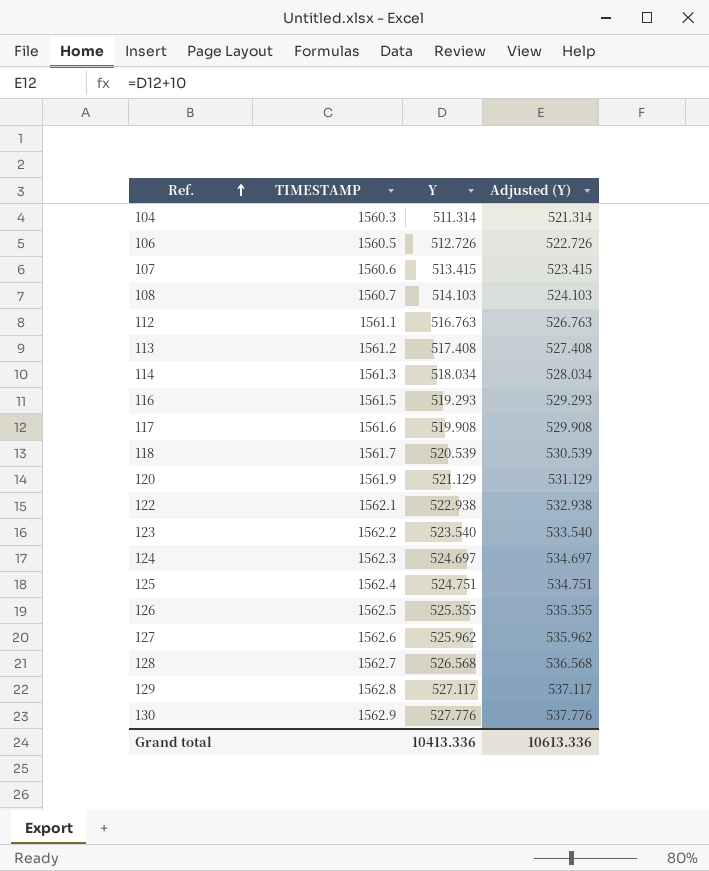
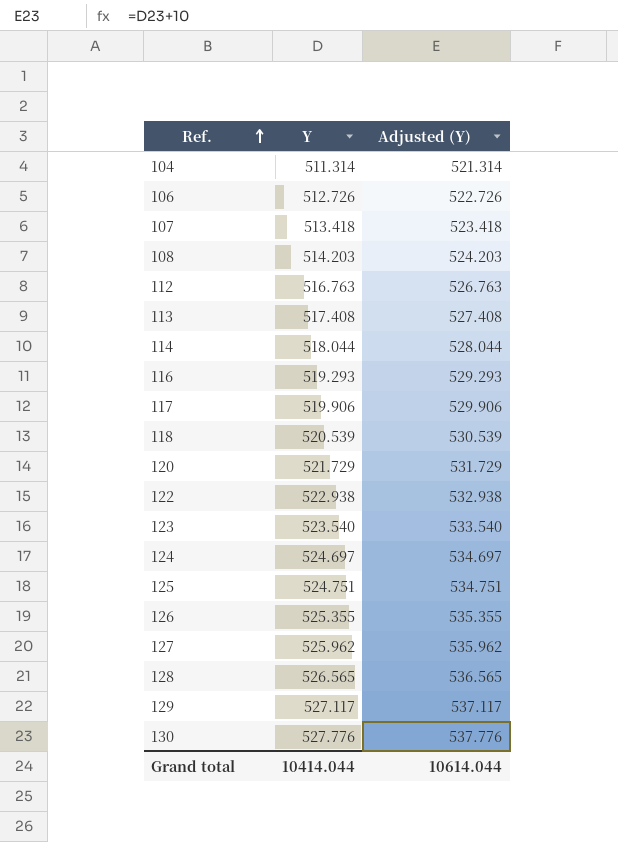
column TIMESTAMP | position: 2 -> none
107 | Y: 513.415 -> 513.418
107 | Adjusted (Y): 523.415 -> 523.418
108 | Y: 514.103 -> 514.203
108 | Adjusted (Y): 524.103 -> 524.203
114 | Y: 518.034 -> 518.044
114 | Adjusted (Y): 528.034 -> 528.044
117 | Y: 519.908 -> 519.906
117 | Adjusted (Y): 529.908 -> 529.906
120 | Y: 521.129 -> 521.729
120 | Adjusted (Y): 531.129 -> 531.729
128 | Y: 526.568 -> 526.565
128 | Adjusted (Y): 536.568 -> 536.565
Grand total | Y: 10413.336 -> 10414.044
Grand total | Adjusted (Y): 10613.336 -> 10614.044

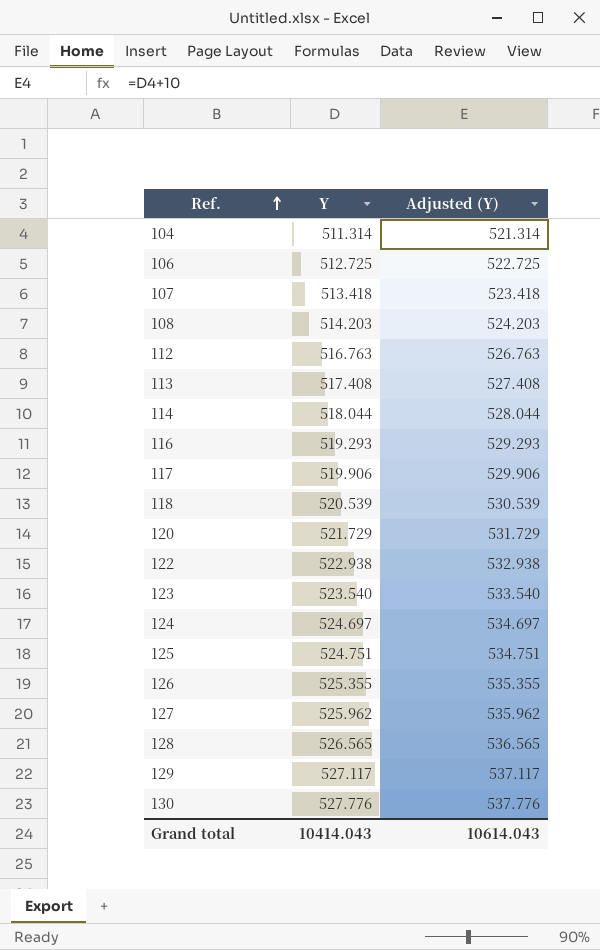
106 | Y: 512.726 -> 512.725
106 | Adjusted (Y): 522.726 -> 522.725
Grand total | Y: 10414.044 -> 10414.043
Grand total | Adjusted (Y): 10614.044 -> 10614.043

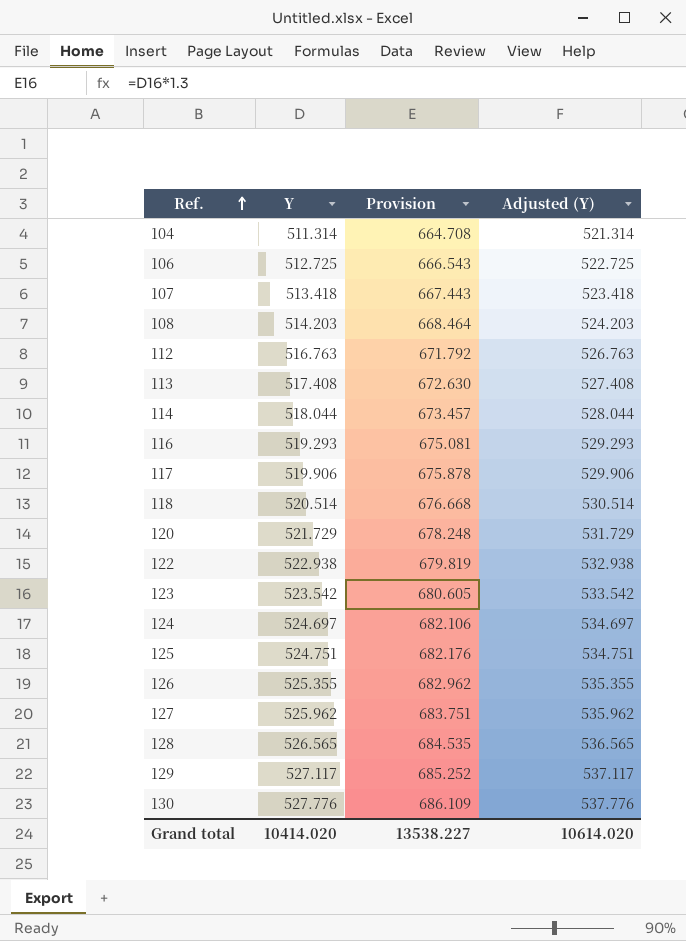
column Provision | formula: none -> [Y] * 1.3
118 | Y: 520.539 -> 520.514
118 | Adjusted (Y): 530.539 -> 530.514
123 | Y: 523.540 -> 523.542
123 | Adjusted (Y): 533.540 -> 533.542
Grand total | Y: 10414.043 -> 10414.020
Grand total | Adjusted (Y): 10614.043 -> 10614.020

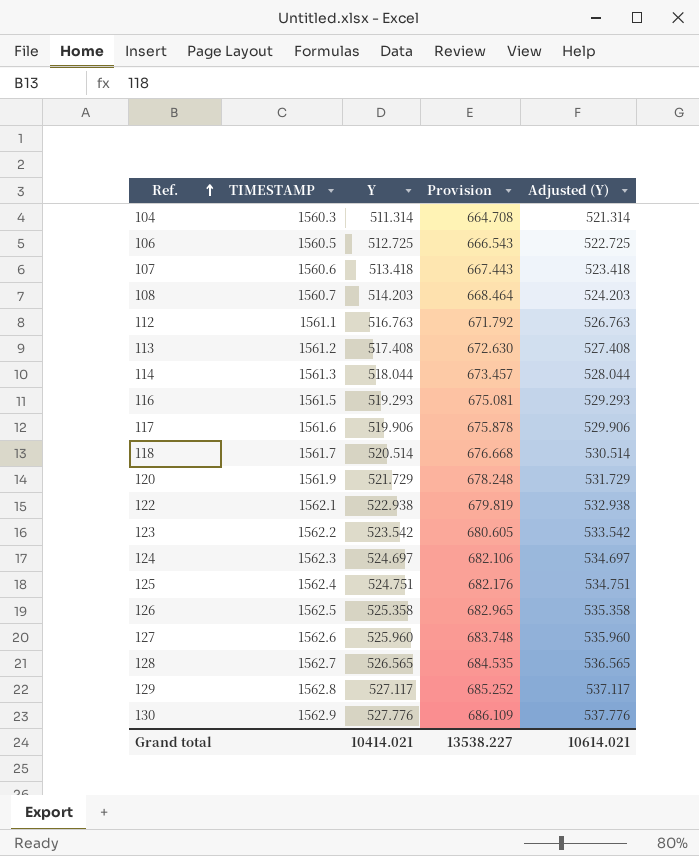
column TIMESTAMP | position: none -> 2
126 | Y: 525.355 -> 525.358
126 | Provision: 682.962 -> 682.965
126 | Adjusted (Y): 535.355 -> 535.358
127 | Y: 525.962 -> 525.960
127 | Provision: 683.751 -> 683.748
127 | Adjusted (Y): 535.962 -> 535.960
Grand total | Y: 10414.020 -> 10414.021
Grand total | Adjusted (Y): 10614.020 -> 10614.021

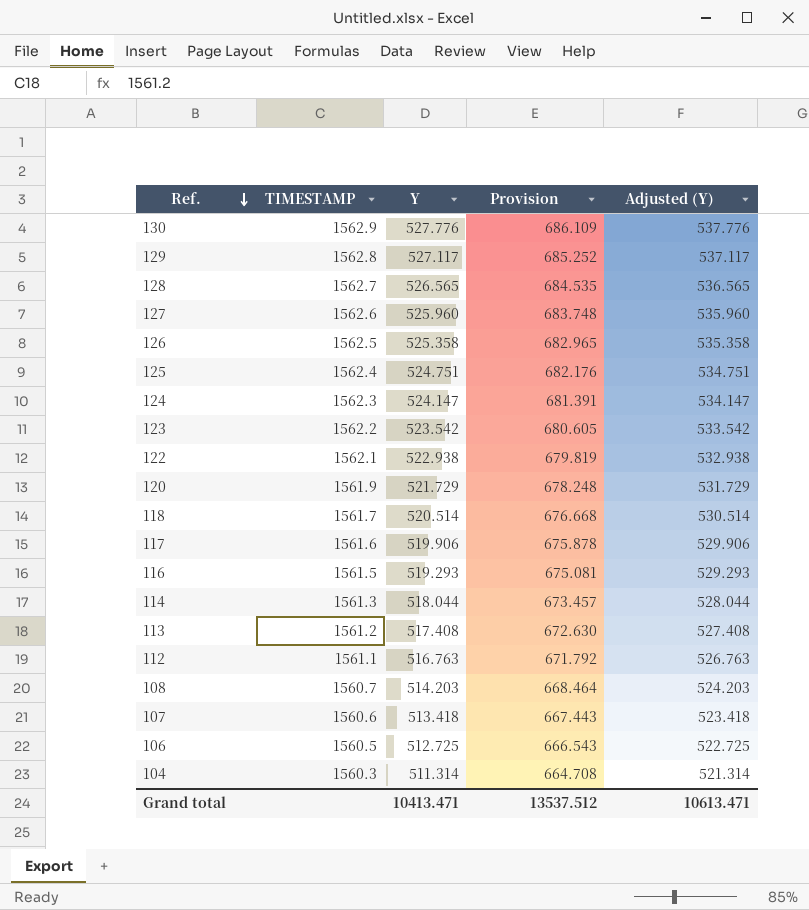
row order: Ref. ascending -> Ref. descending
124 | Y: 524.697 -> 524.147
124 | Provision: 682.106 -> 681.391
124 | Adjusted (Y): 534.697 -> 534.147
Grand total | Y: 10414.021 -> 10413.471
Grand total | Provision: 13538.227 -> 13537.512
Grand total | Adjusted (Y): 10614.021 -> 10613.471

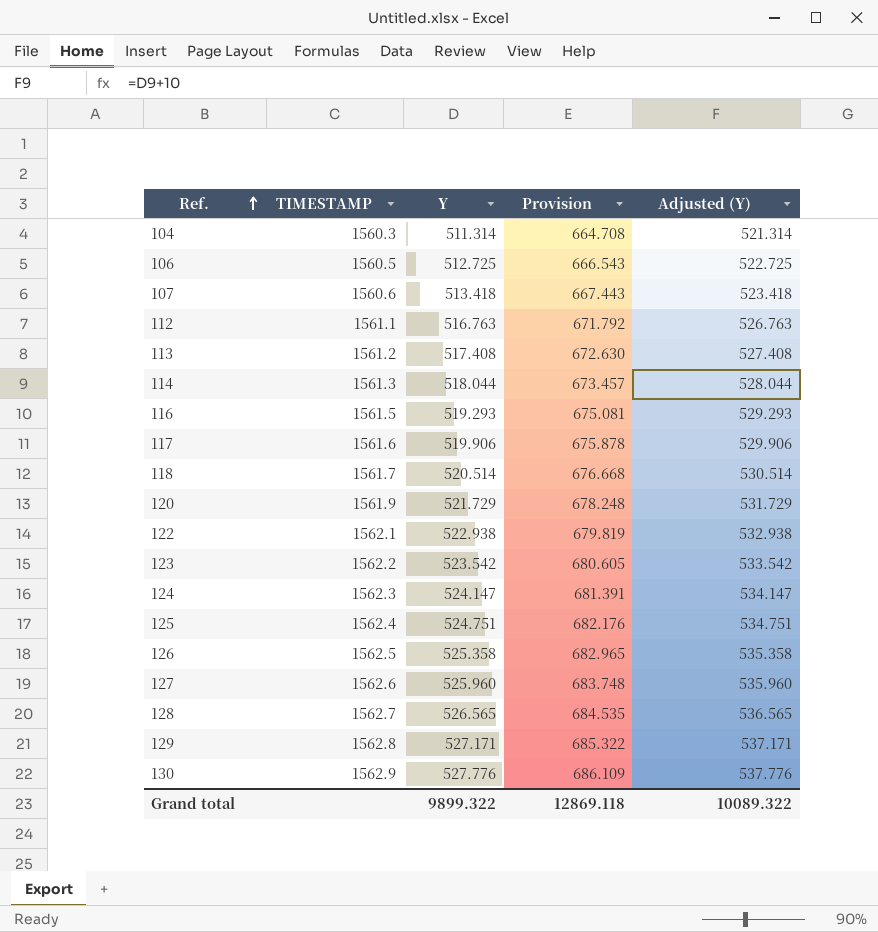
row order: Ref. descending -> Ref. ascending
row 108: 1560.7 | 514.203 | 668.464 | 524.203 -> none
129 | Y: 527.117 -> 527.171
129 | Provision: 685.252 -> 685.322
129 | Adjusted (Y): 537.117 -> 537.171
Grand total | Y: 10413.471 -> 9899.322
Grand total | Provision: 13537.512 -> 12869.118
Grand total | Adjusted (Y): 10613.471 -> 10089.322

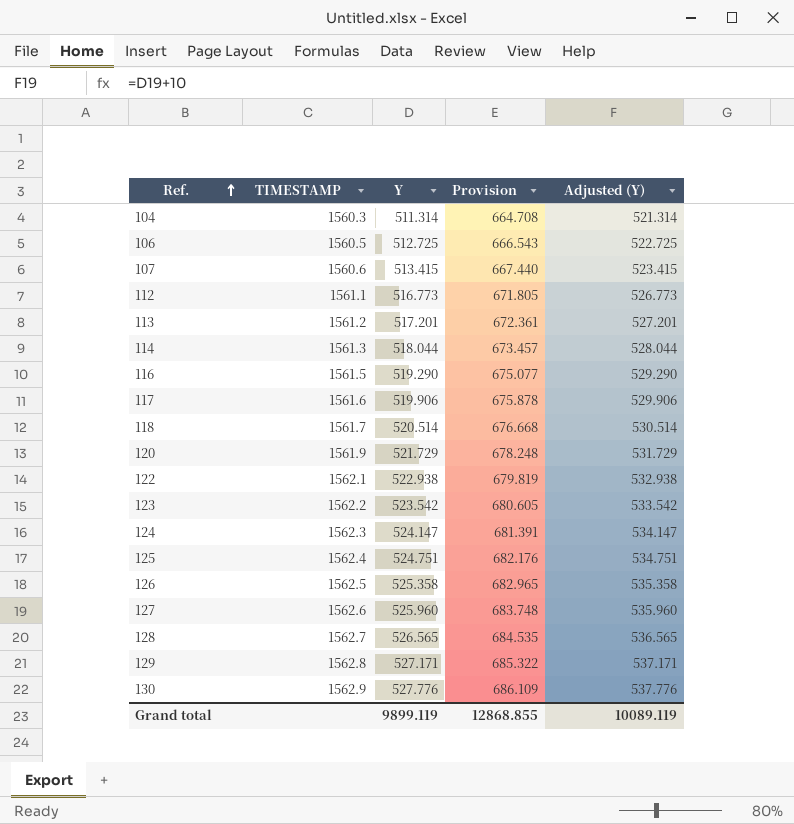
107 | Y: 513.418 -> 513.415
107 | Provision: 667.443 -> 667.440
107 | Adjusted (Y): 523.418 -> 523.415
112 | Y: 516.763 -> 516.773
112 | Provision: 671.792 -> 671.805
112 | Adjusted (Y): 526.763 -> 526.773
113 | Y: 517.408 -> 517.201
113 | Provision: 672.630 -> 672.361
113 | Adjusted (Y): 527.408 -> 527.201
116 | Y: 519.293 -> 519.290
116 | Provision: 675.081 -> 675.077
116 | Adjusted (Y): 529.293 -> 529.290
Grand total | Y: 9899.322 -> 9899.119
Grand total | Provision: 12869.118 -> 12868.855
Grand total | Adjusted (Y): 10089.322 -> 10089.119

